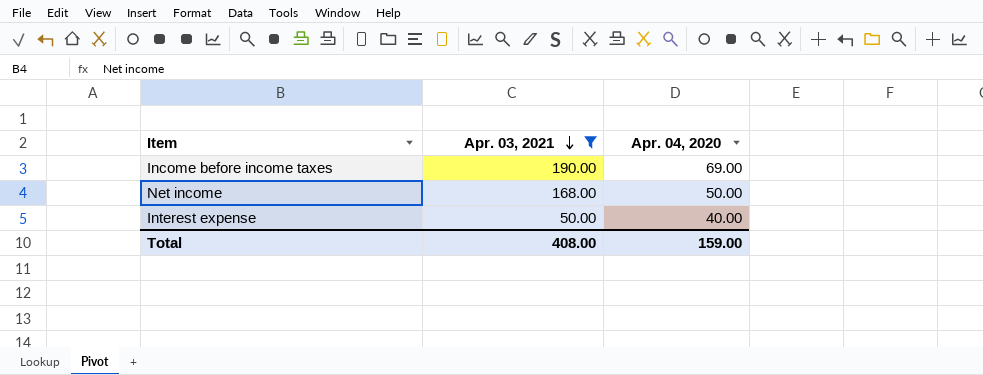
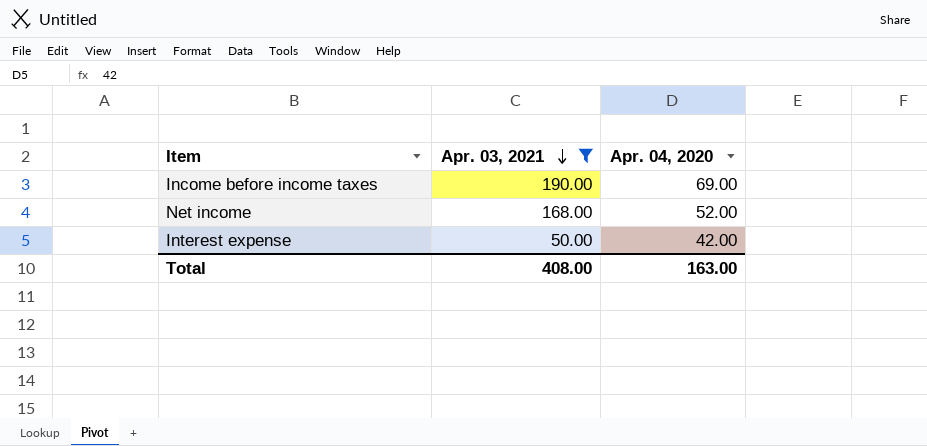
Net income | Apr. 04, 2020: 50.00 -> 52.00
Interest expense | Apr. 04, 2020: 40.00 -> 42.00
Total | Apr. 04, 2020: 159.00 -> 163.00

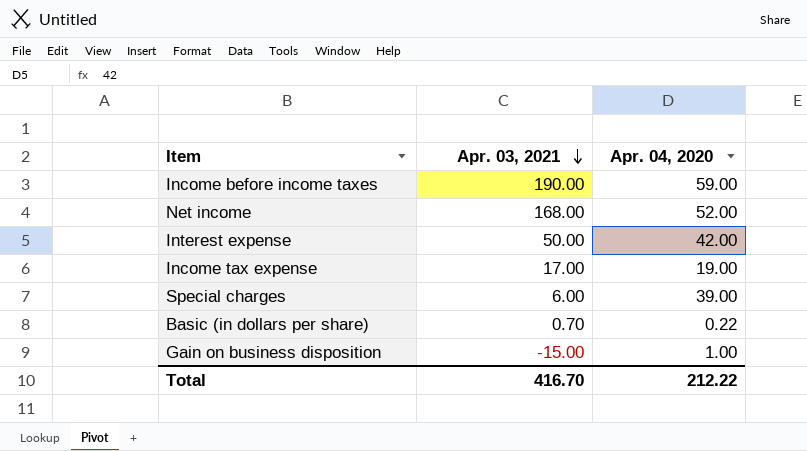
filter: Apr. 03, 2021 >= 50.00 -> none
Income before income taxes | Apr. 04, 2020: 69.00 -> 59.00
Total | Apr. 03, 2021: 408.00 -> 416.70
Total | Apr. 04, 2020: 163.00 -> 212.22

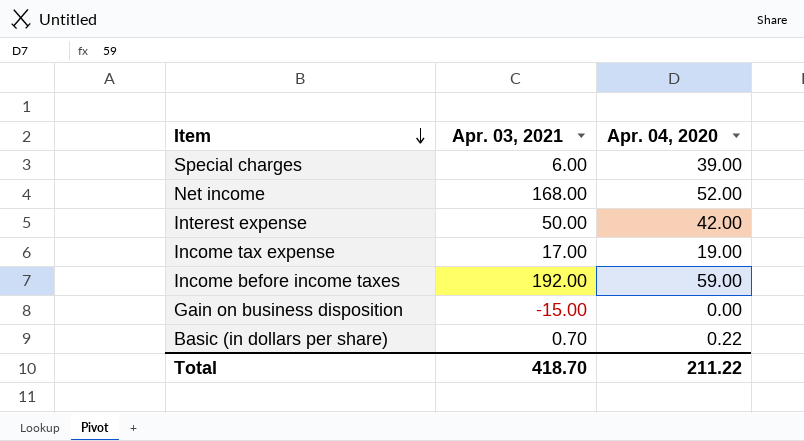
row order: Apr. 03, 2021 descending -> Item descending
Income before income taxes | Apr. 03, 2021: 190.00 -> 192.00
Gain on business disposition | Apr. 04, 2020: 1.00 -> 0.00
Total | Apr. 03, 2021: 416.70 -> 418.70
Total | Apr. 04, 2020: 212.22 -> 211.22

